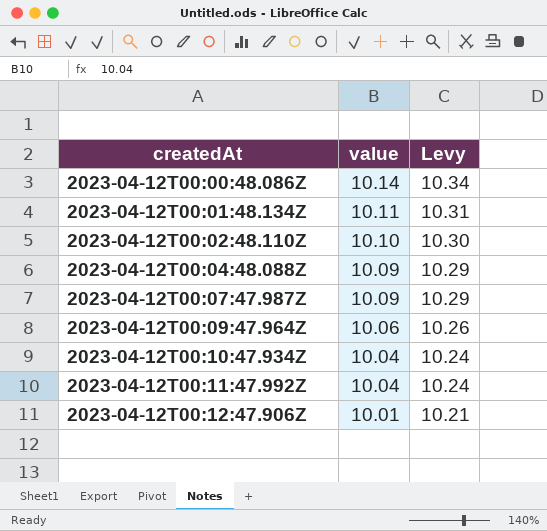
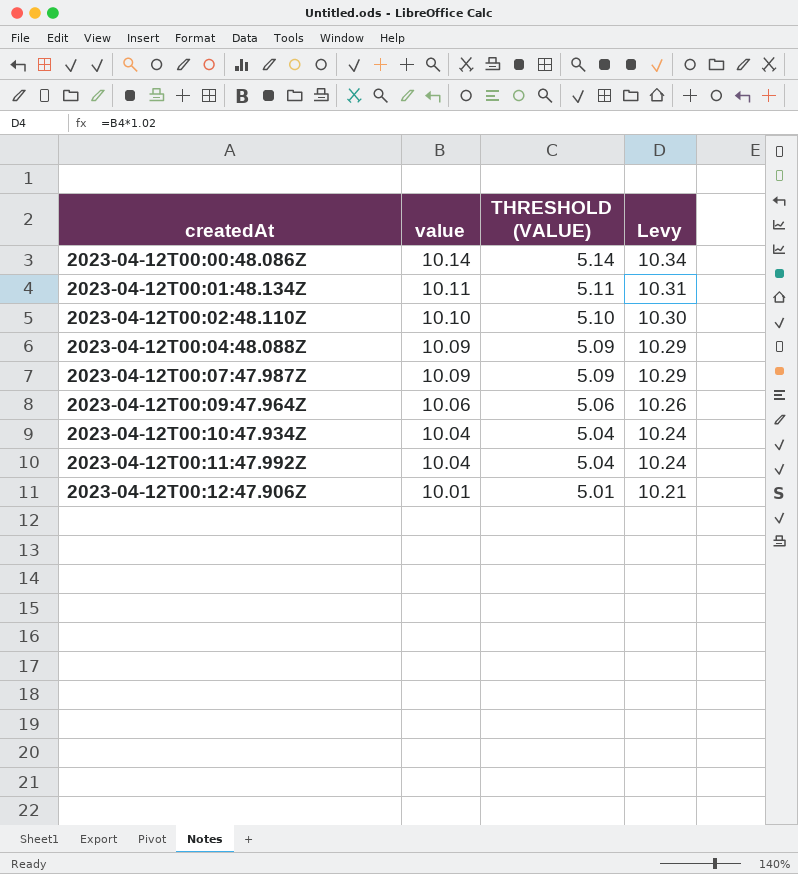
column THRESHOLD (VALUE) | formula: none -> [value] - 5

